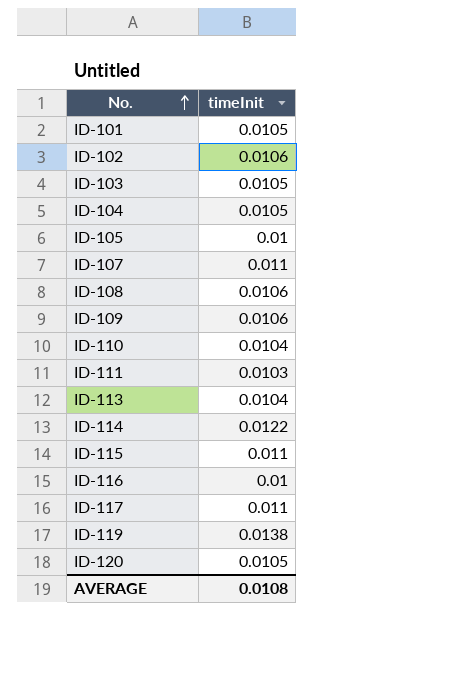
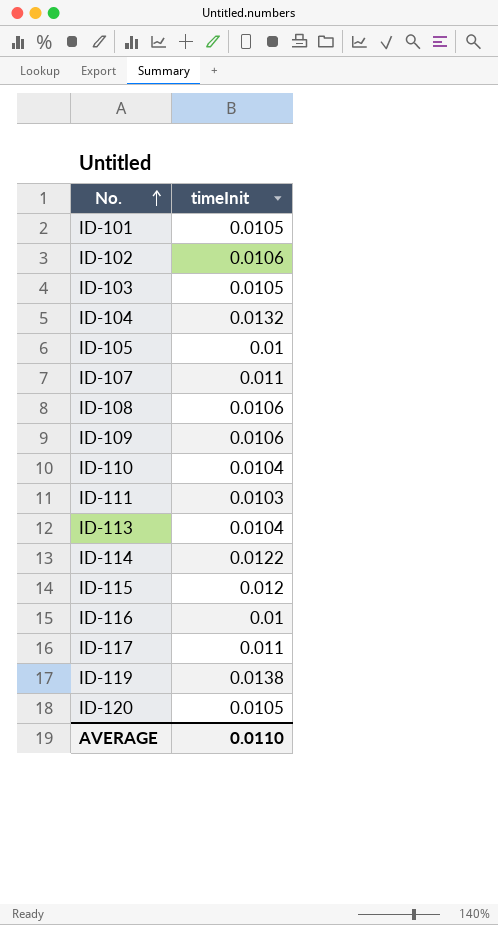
ID-104 | timeInit: 0.0105 -> 0.0132
ID-115 | timeInit: 0.011 -> 0.012
AVERAGE | timeInit: 0.0108 -> 0.0110

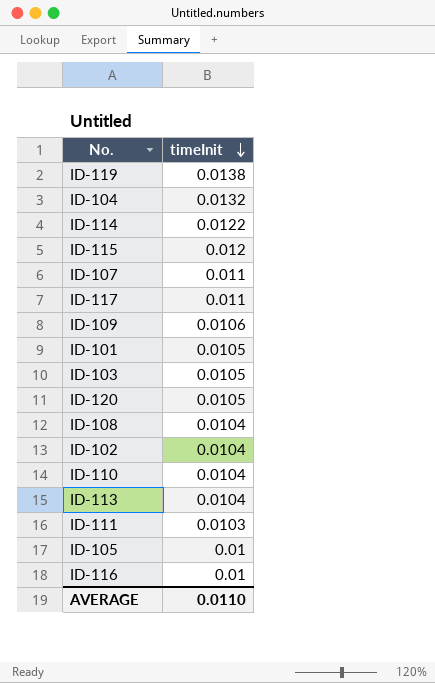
row order: No. ascending -> timeInit descending
ID-108 | timeInit: 0.0106 -> 0.0104
ID-102 | timeInit: 0.0106 -> 0.0104

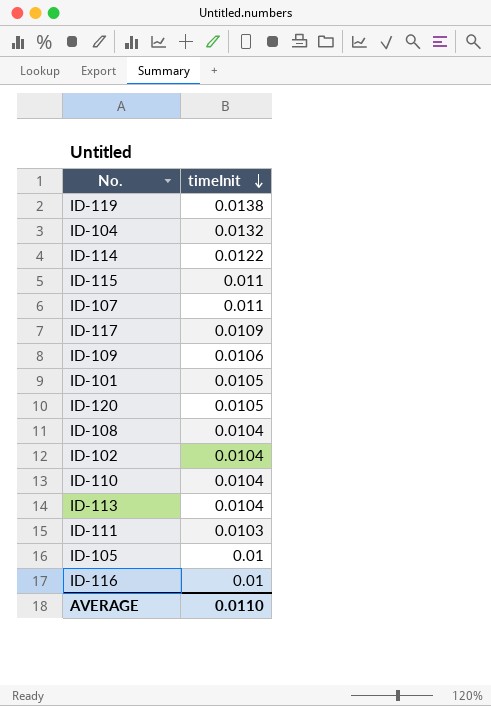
row ID-103: 0.0105 -> none
ID-115 | timeInit: 0.012 -> 0.011
ID-117 | timeInit: 0.011 -> 0.0109

